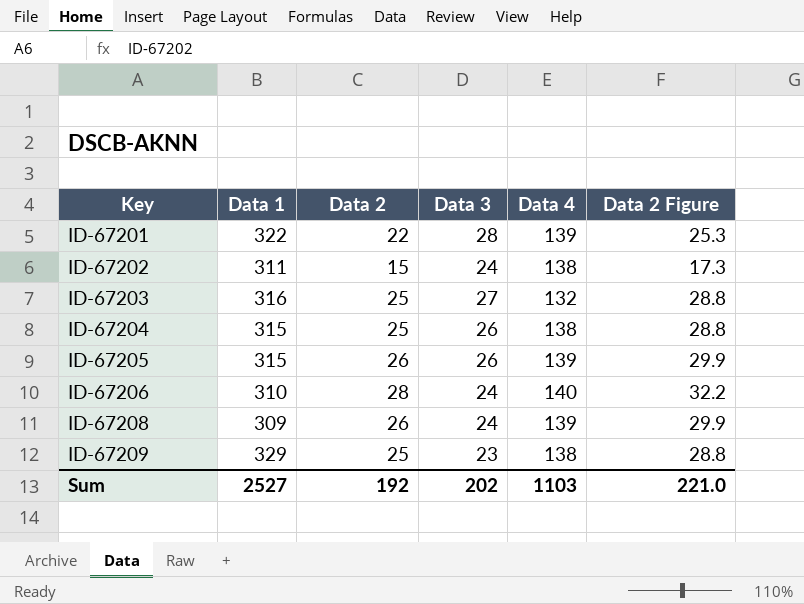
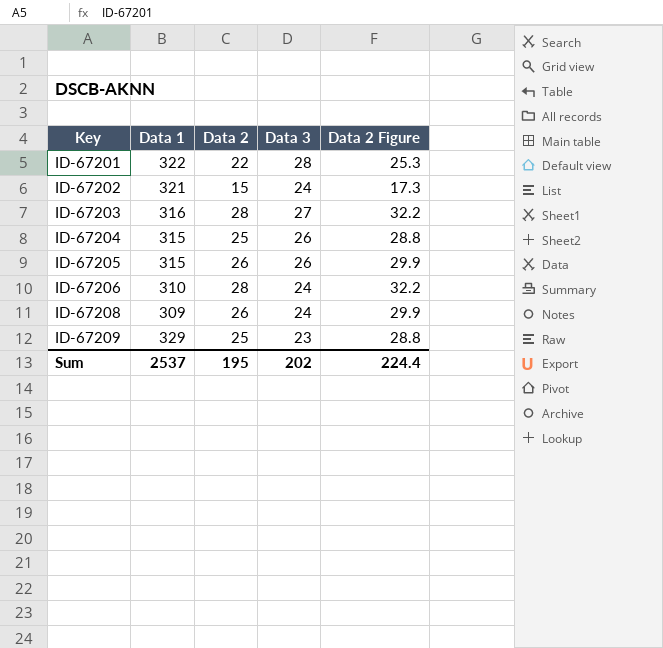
column Data 4 | position: 5 -> none
ID-67202 | Data 1: 311 -> 321
ID-67203 | Data 2: 25 -> 28
ID-67203 | Data 2 Figure: 28.8 -> 32.2
Sum | Data 1: 2527 -> 2537
Sum | Data 2: 192 -> 195
Sum | Data 2 Figure: 221.0 -> 224.4

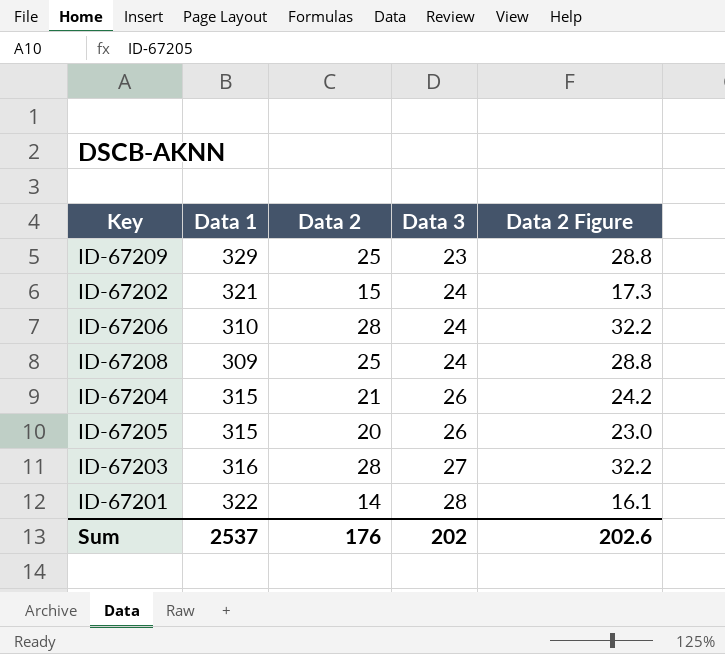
row order: Key ascending -> Data 3 ascending
ID-67208 | Data 2: 26 -> 25
ID-67208 | Data 2 Figure: 29.9 -> 28.8
ID-67204 | Data 2: 25 -> 21
ID-67204 | Data 2 Figure: 28.8 -> 24.2
ID-67205 | Data 2: 26 -> 20
ID-67205 | Data 2 Figure: 29.9 -> 23.0
ID-67201 | Data 2: 22 -> 14
ID-67201 | Data 2 Figure: 25.3 -> 16.1
Sum | Data 2: 195 -> 176
Sum | Data 2 Figure: 224.4 -> 202.6

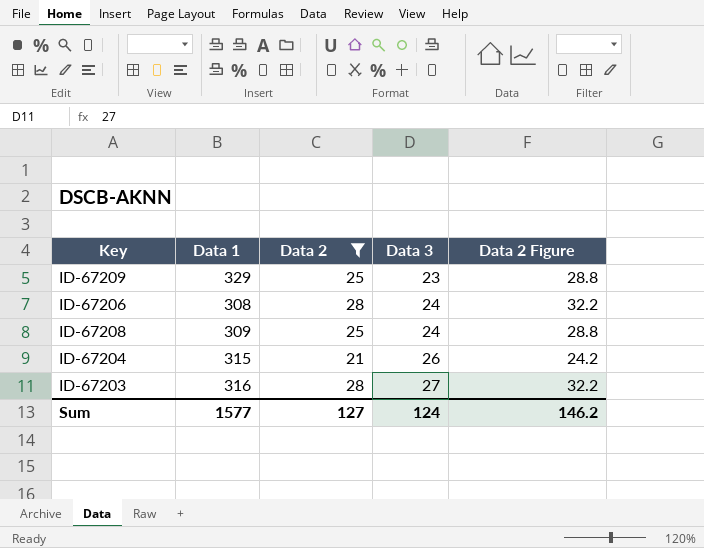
filter: none -> Data 2 >= 21
ID-67206 | Data 1: 310 -> 308
Sum | Data 1: 2537 -> 1577
Sum | Data 2: 176 -> 127
Sum | Data 3: 202 -> 124
Sum | Data 2 Figure: 202.6 -> 146.2

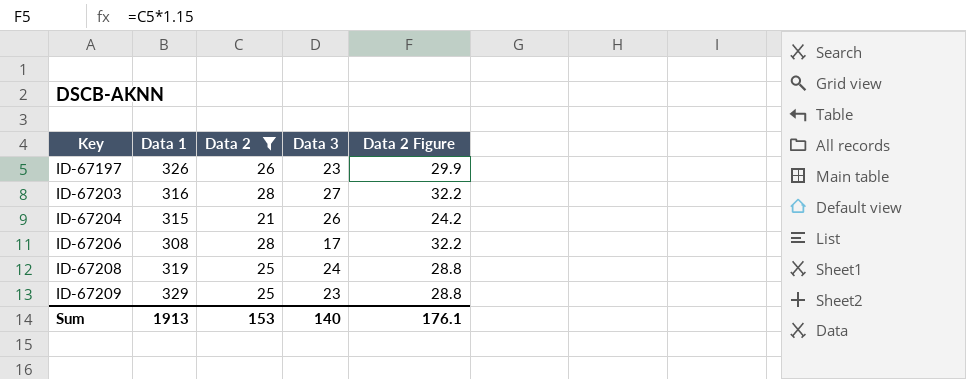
row order: Data 3 ascending -> Key ascending
row ID-67197: none -> 326 | 26 | 23 | 29.9
ID-67206 | Data 3: 24 -> 17
ID-67208 | Data 1: 309 -> 319
Sum | Data 1: 1577 -> 1913
Sum | Data 2: 127 -> 153
Sum | Data 3: 124 -> 140
Sum | Data 2 Figure: 146.2 -> 176.1

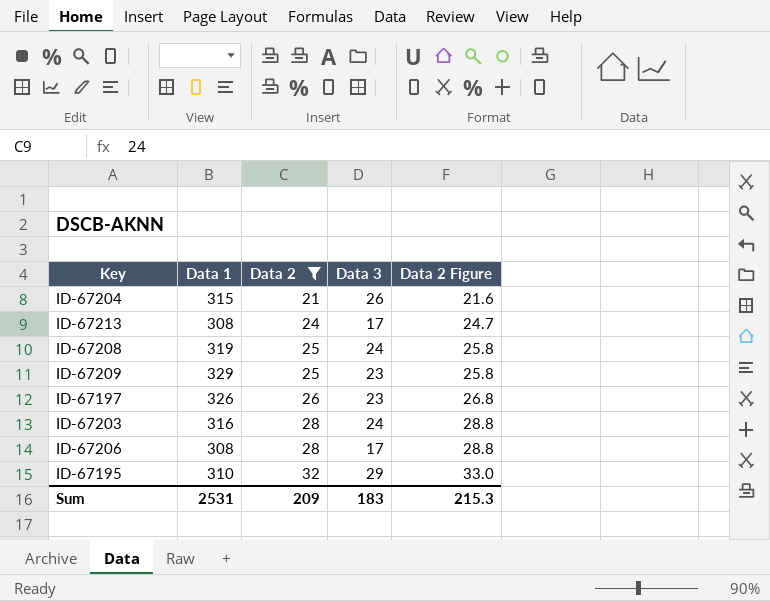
row order: Key ascending -> Data 2 ascending
column Data 2 Figure | formula: [Data 2] * 1.15 -> [Data 2] * 1.03
row ID-67213: none -> 308 | 24 | 17 | 24.7
ID-67203 | Data 3: 27 -> 24
row ID-67195: none -> 310 | 32 | 29 | 33.0
Sum | Data 1: 1913 -> 2531
Sum | Data 2: 153 -> 209
Sum | Data 3: 140 -> 183
Sum | Data 2 Figure: 176.1 -> 215.3

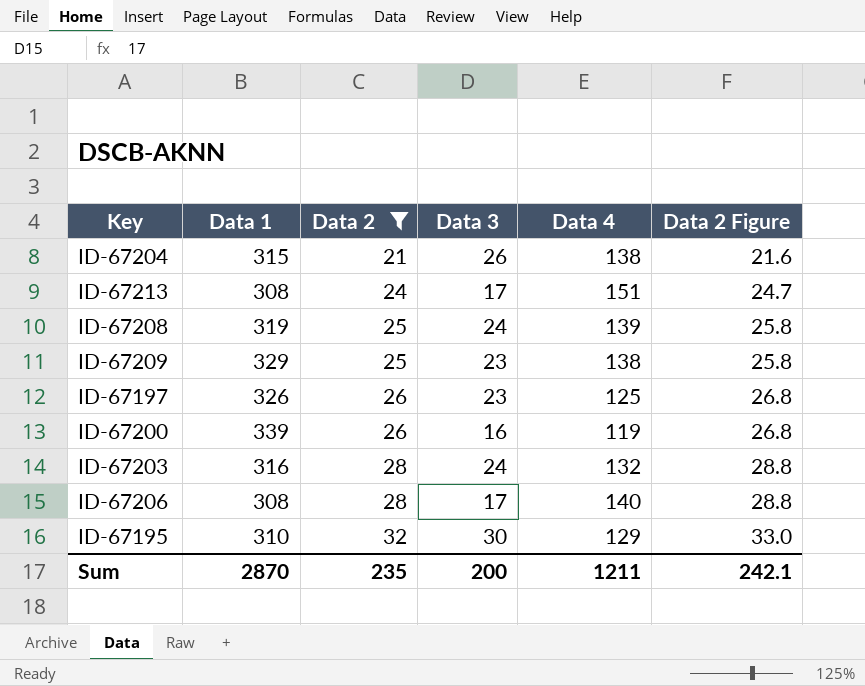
column Data 4 | position: none -> 5
row ID-67200: none -> 339 | 26 | 16 | 119 | 26.8
ID-67195 | Data 3: 29 -> 30
Sum | Data 1: 2531 -> 2870
Sum | Data 2: 209 -> 235
Sum | Data 3: 183 -> 200
Sum | Data 2 Figure: 215.3 -> 242.1

